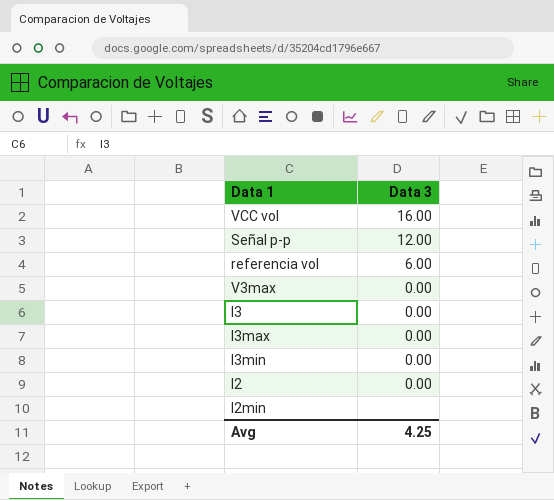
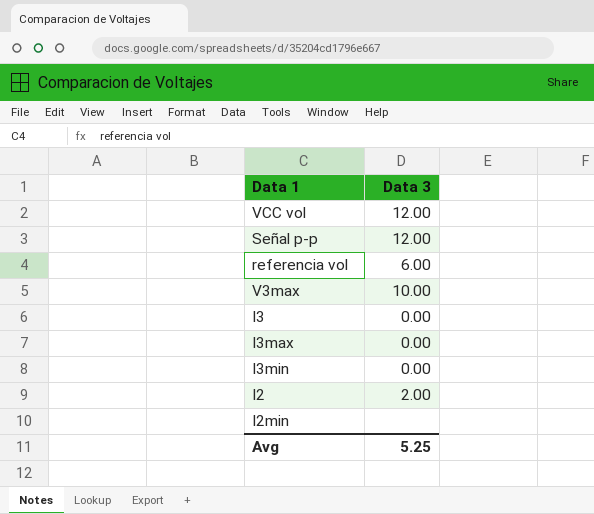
VCC vol | Data 3: 16.00 -> 12.00
V3max | Data 3: 0.00 -> 10.00
I2 | Data 3: 0.00 -> 2.00
Avg | Data 3: 4.25 -> 5.25

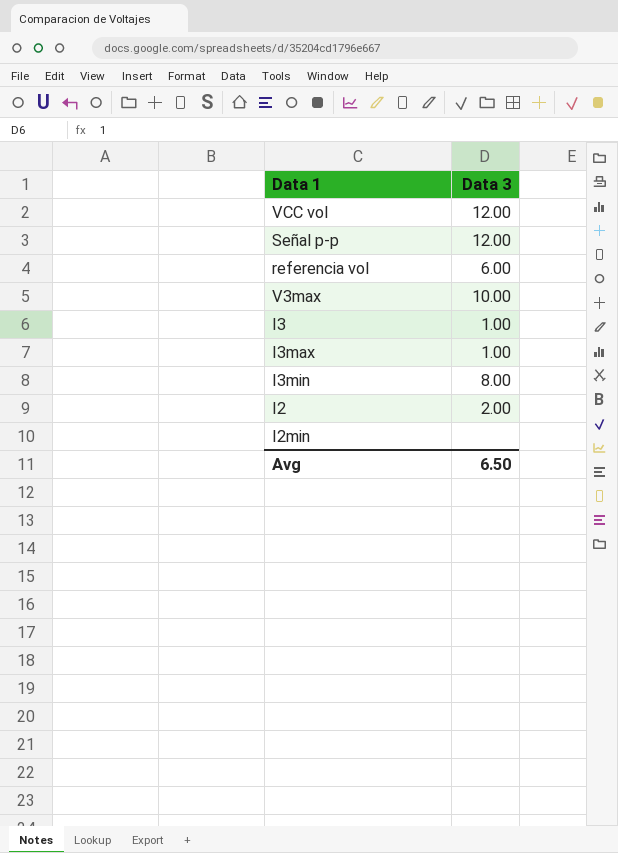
I3 | Data 3: 0.00 -> 1.00
I3max | Data 3: 0.00 -> 1.00
I3min | Data 3: 0.00 -> 8.00
Avg | Data 3: 5.25 -> 6.50

